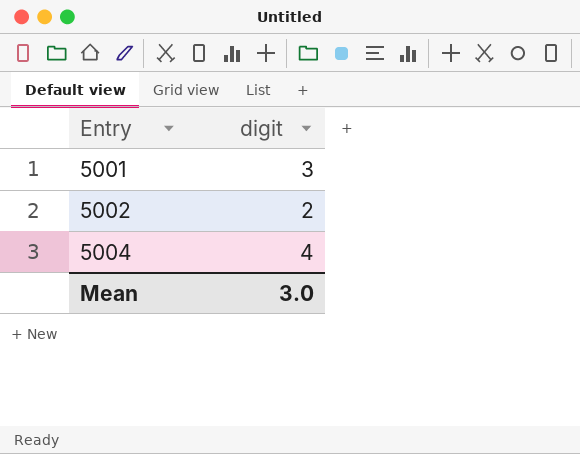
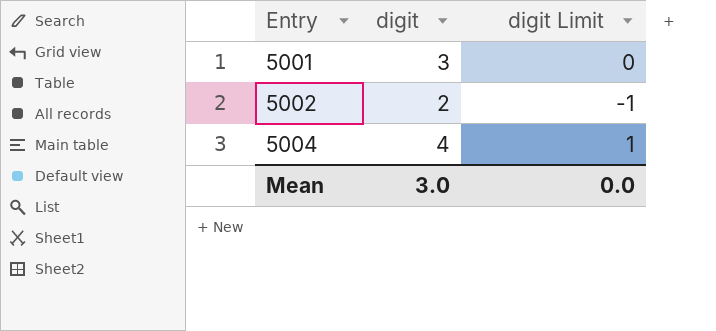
column digit Limit | formula: none -> [digit] - 3

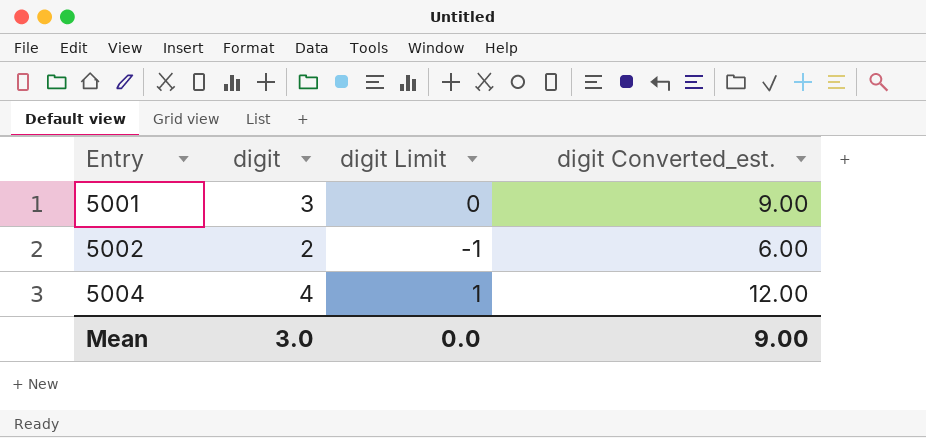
column digit Converted_est. | formula: none -> [digit] * 3

